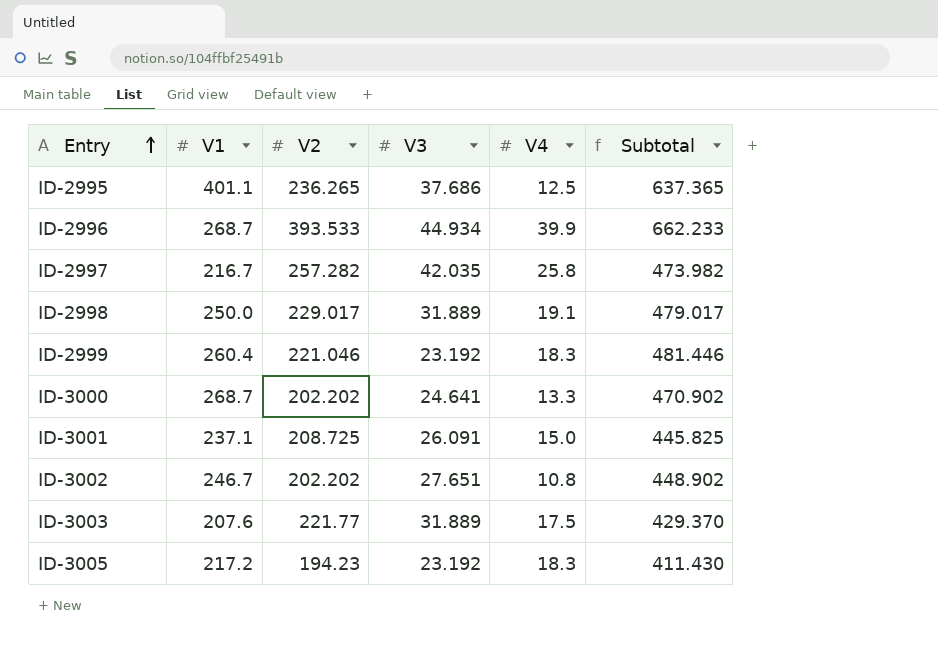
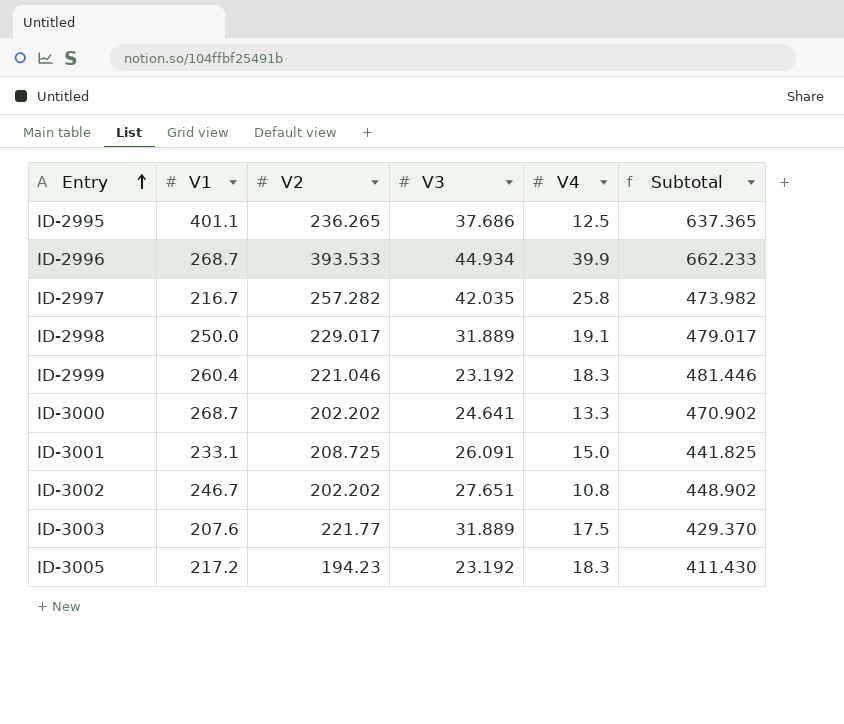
ID-3001 | V1: 237.1 -> 233.1
ID-3001 | Subtotal: 445.825 -> 441.825

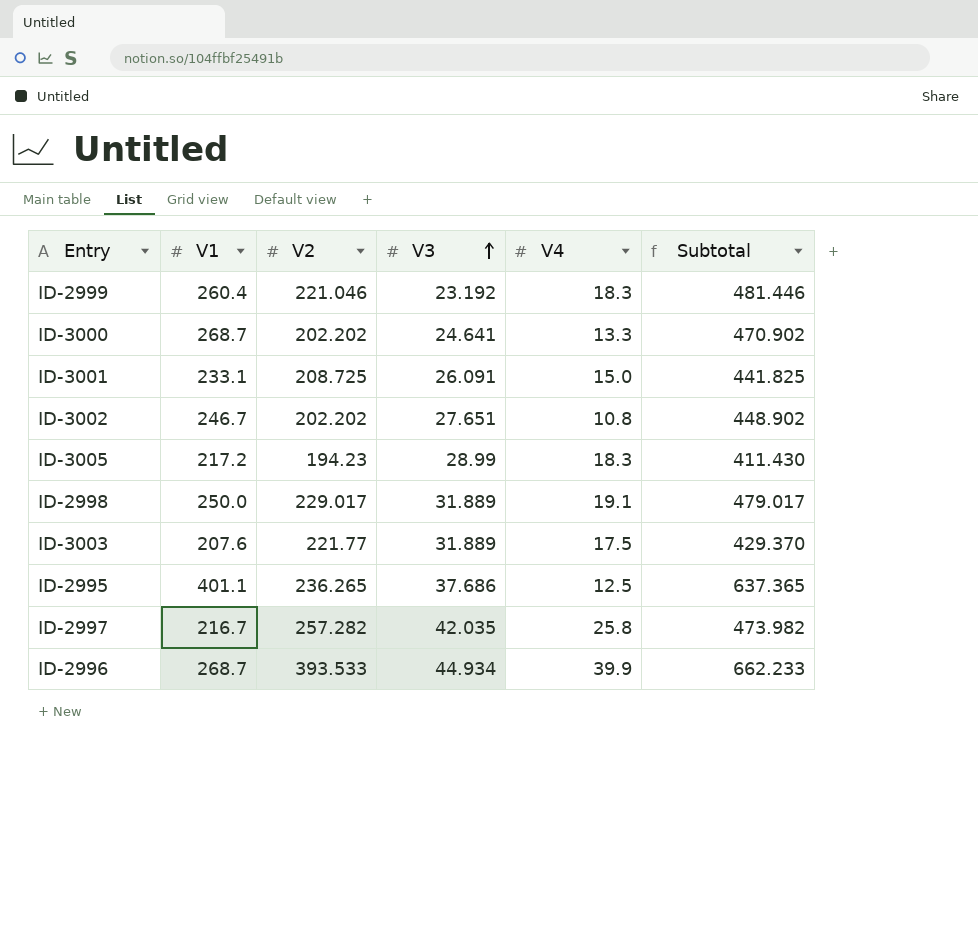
row order: Entry ascending -> V3 ascending
ID-3005 | V3: 23.192 -> 28.99

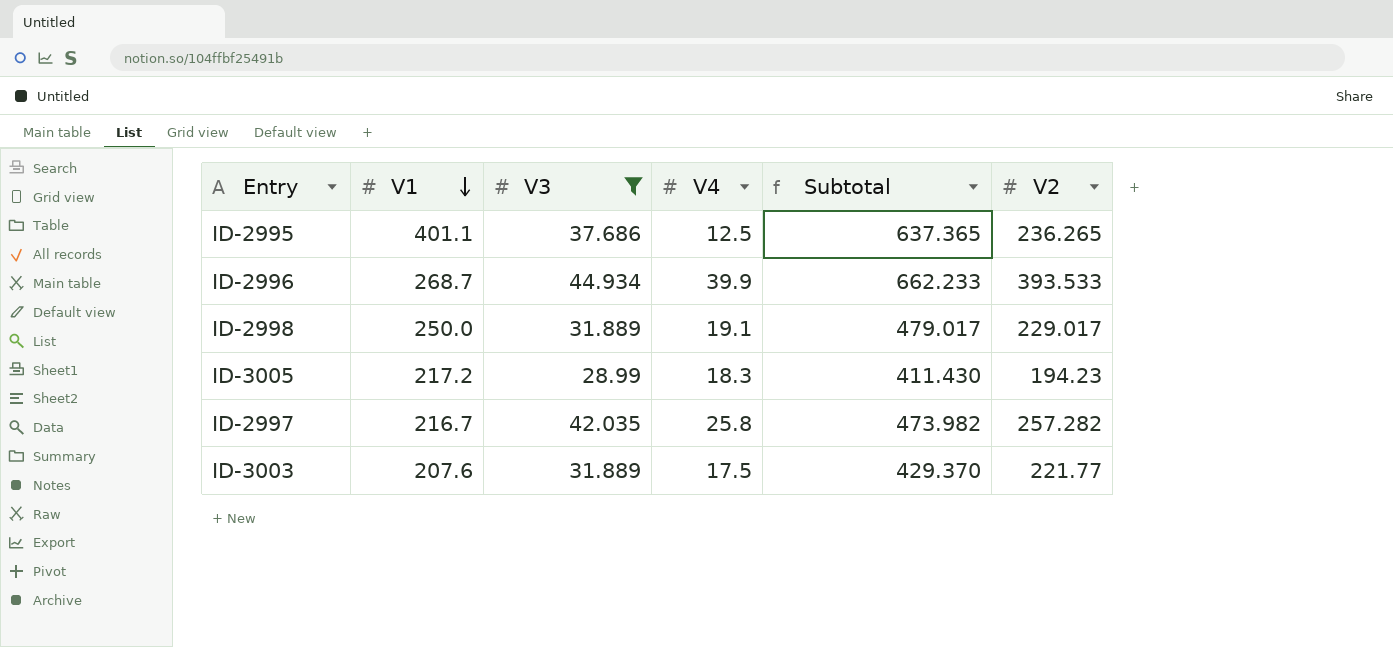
filter: none -> V3 >= 28.99
row order: V3 ascending -> V1 descending
column V2 | position: 3 -> 6

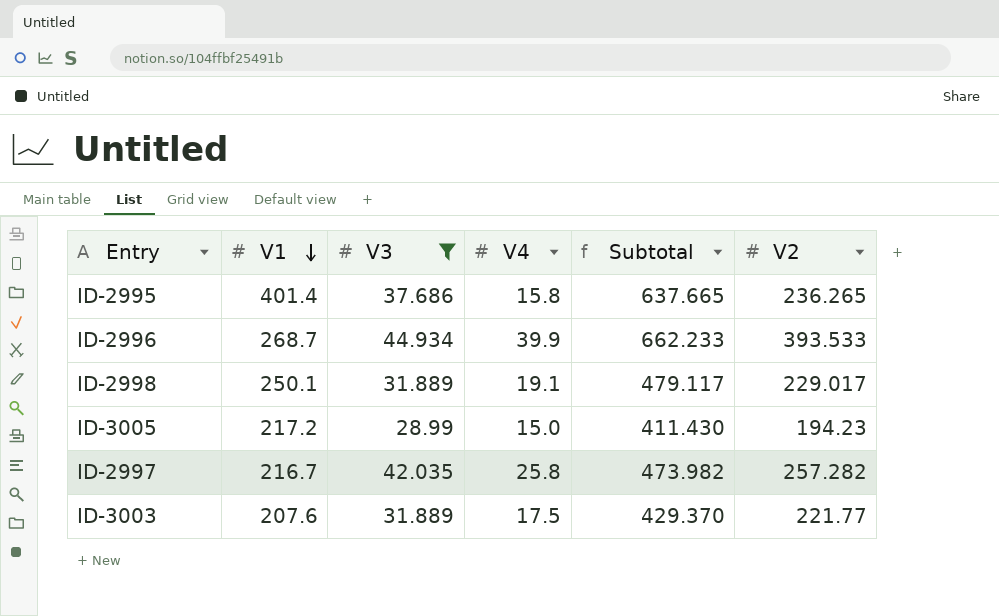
ID-2995 | V1: 401.1 -> 401.4
ID-2995 | V4: 12.5 -> 15.8
ID-2995 | Subtotal: 637.365 -> 637.665
ID-2998 | V1: 250.0 -> 250.1
ID-2998 | Subtotal: 479.017 -> 479.117
ID-3005 | V4: 18.3 -> 15.0

